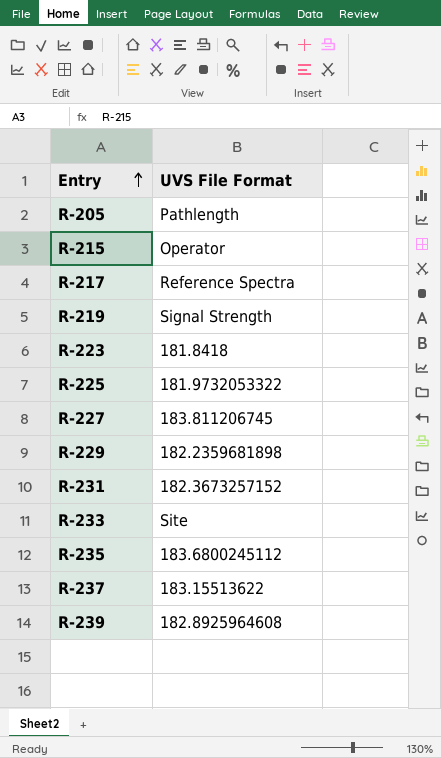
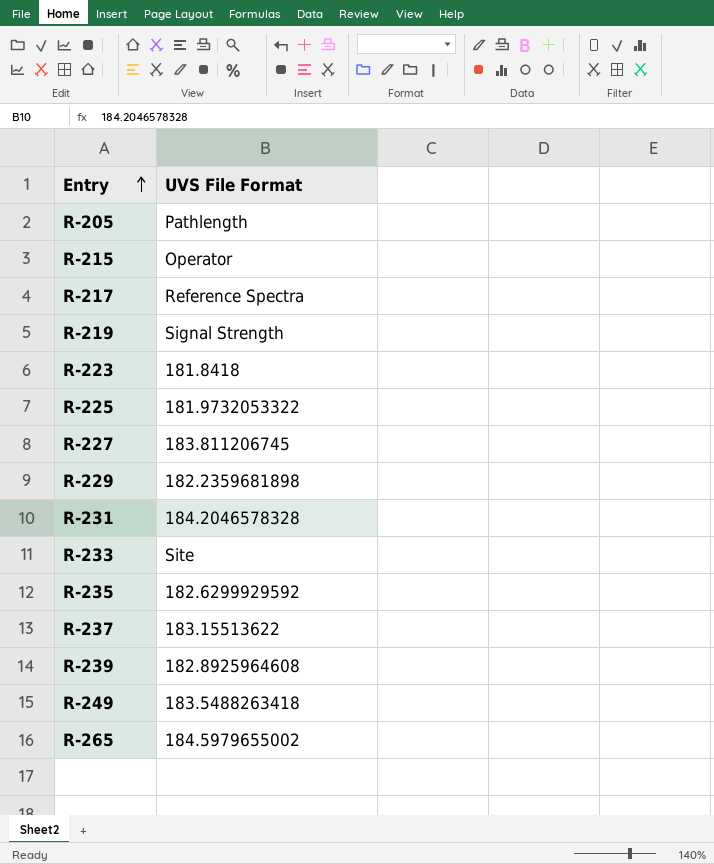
R-231 | UVS File Format: 182.3673257152 -> 184.2046578328
R-235 | UVS File Format: 183.6800245112 -> 182.6299929592
row R-249: none -> 183.5488263418
row R-265: none -> 184.5979655002

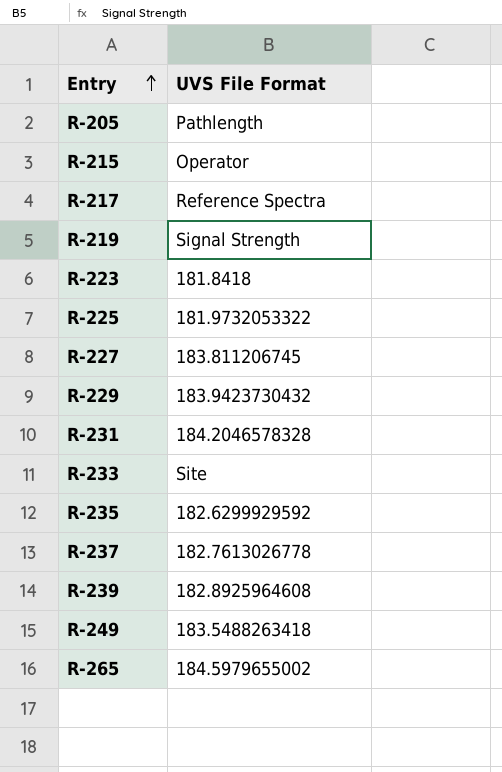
R-229 | UVS File Format: 182.2359681898 -> 183.9423730432
R-237 | UVS File Format: 183.15513622 -> 182.7613026778

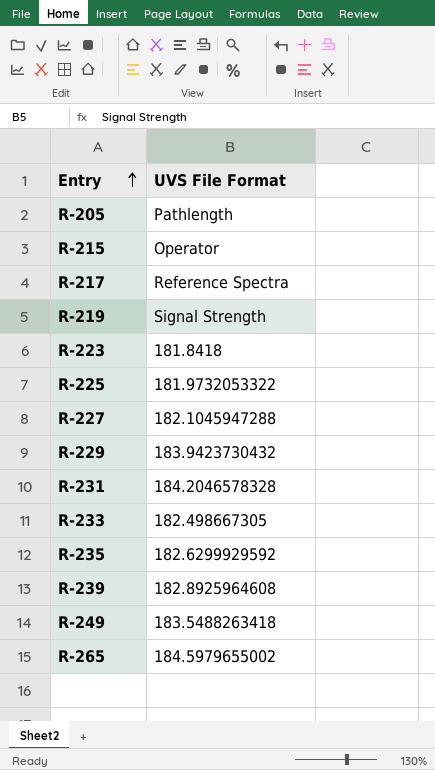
row R-237: 182.7613026778 -> none
R-227 | UVS File Format: 183.811206745 -> 182.1045947288
R-233 | UVS File Format: Site -> 182.498667305

